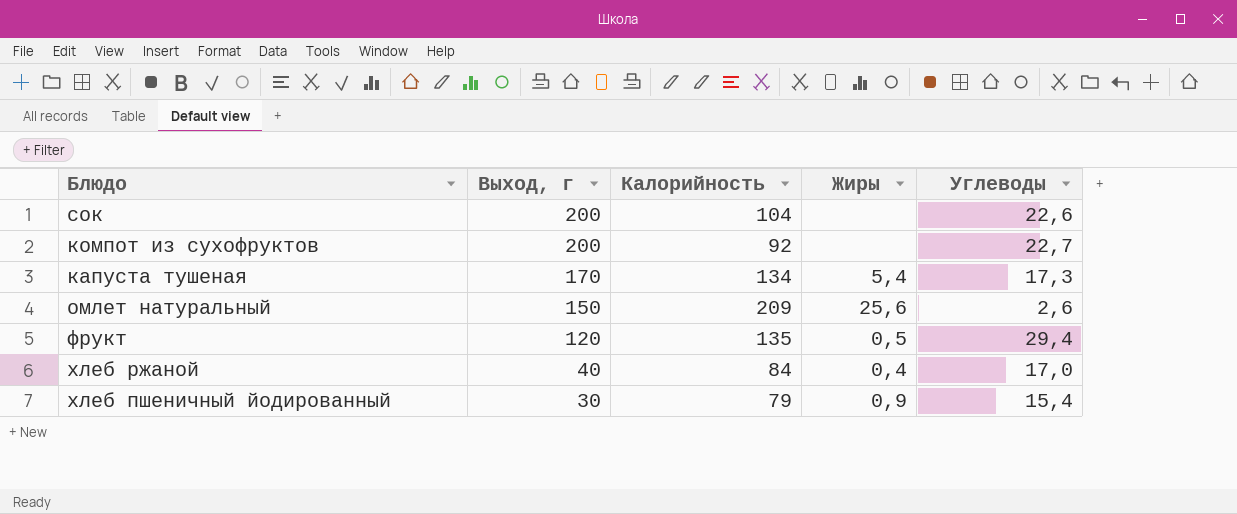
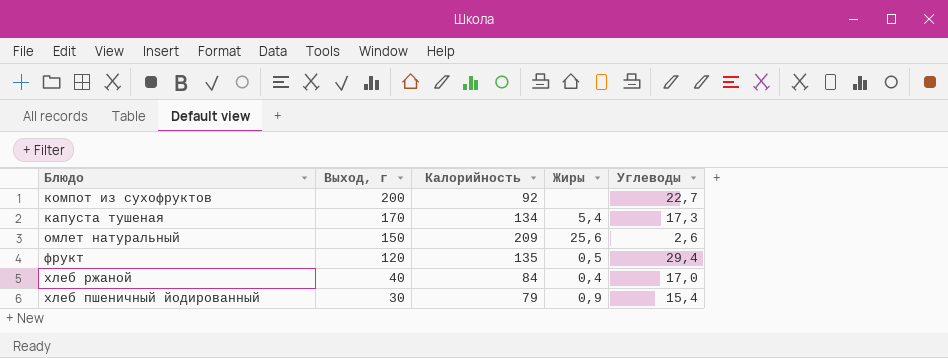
row сок: 200 | 104 | none | 22,6 -> none

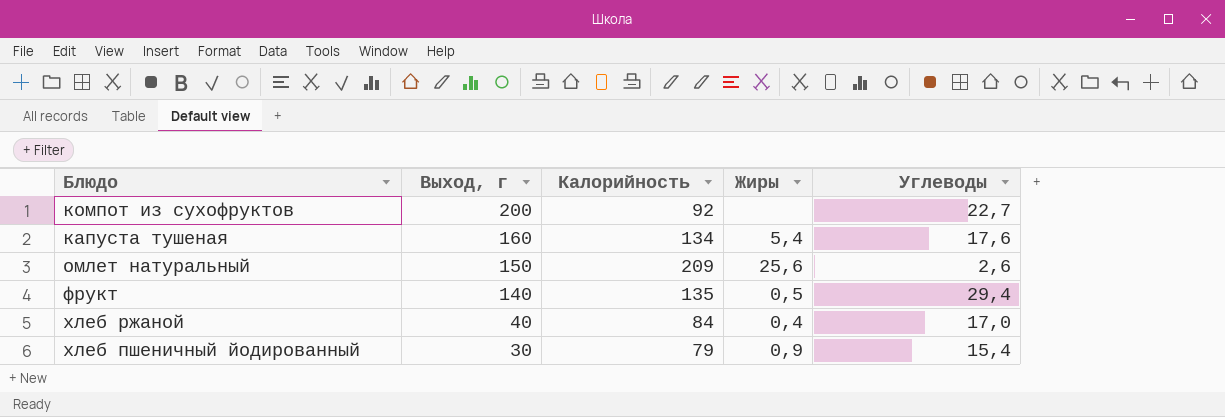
капуста тушеная | Выход, г: 170 -> 160
капуста тушеная | Углеводы: 17,3 -> 17,6
фрукт | Выход, г: 120 -> 140

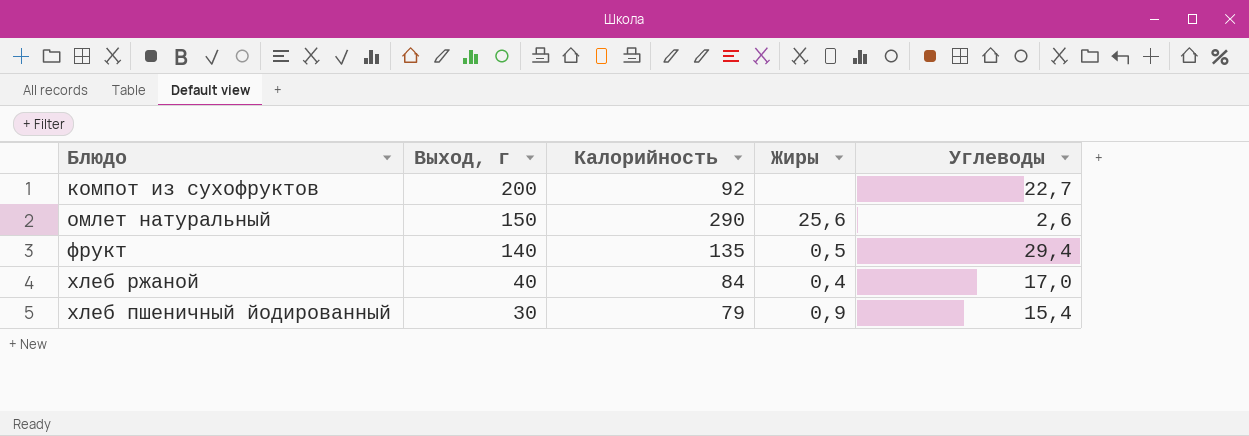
row капуста тушеная: 160 | 134 | 5,4 | 17,6 -> none
омлет натуральный | Калорийность: 209 -> 290

